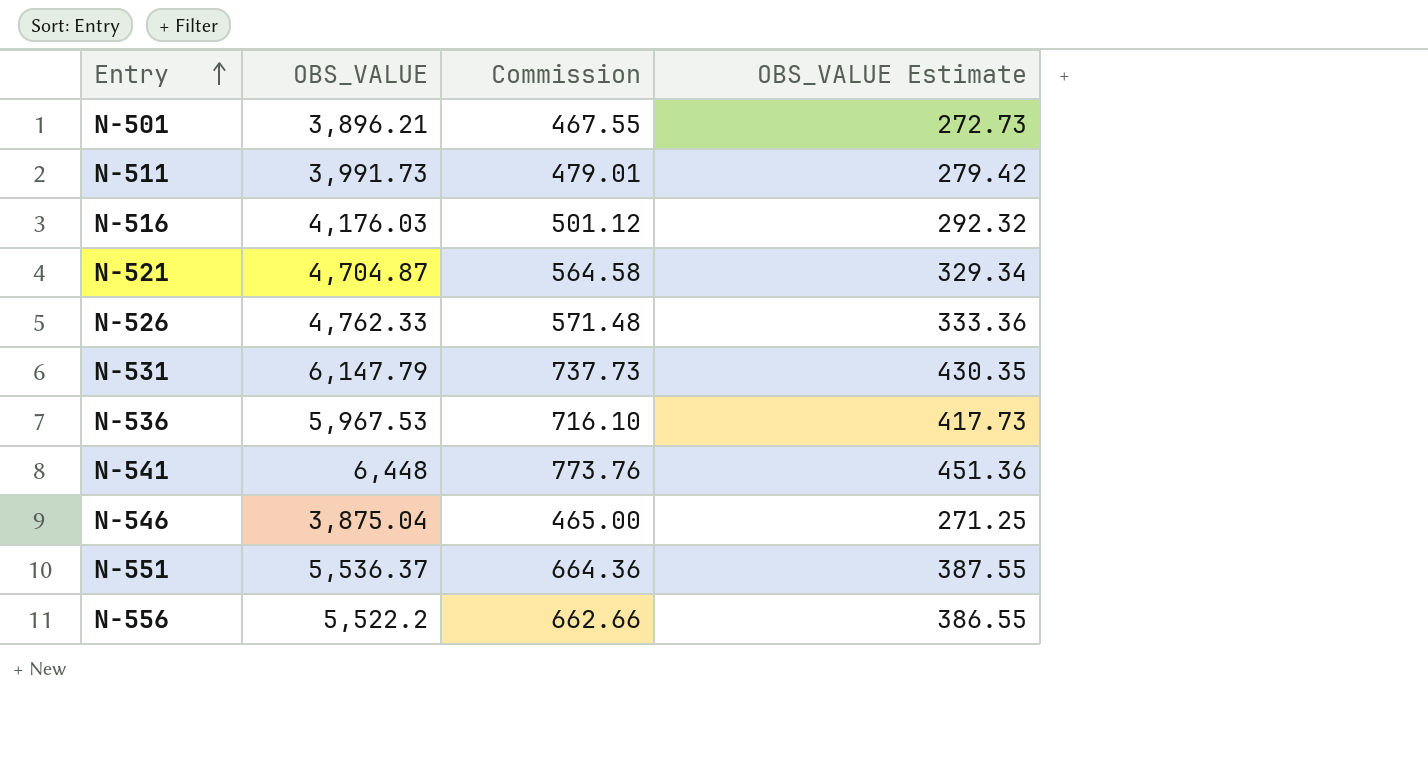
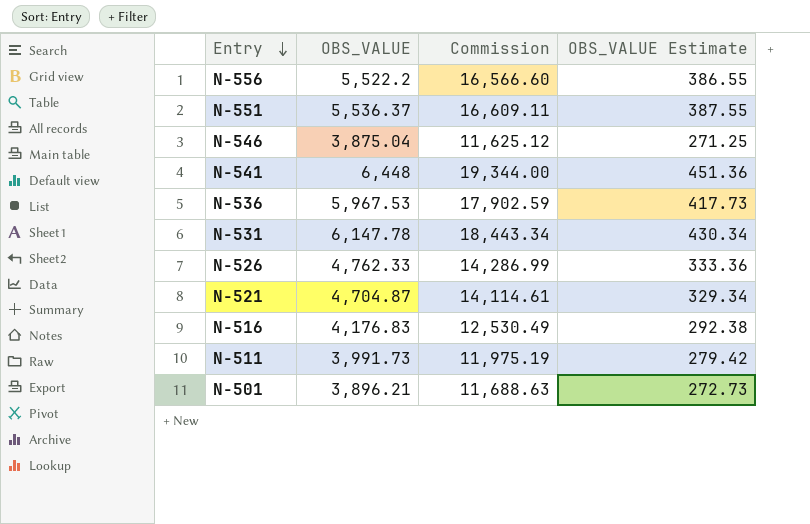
row order: Entry ascending -> Entry descending
column Commission | formula: [OBS_VALUE] * 0.12 -> [OBS_VALUE] * 3
N-531 | OBS_VALUE: 6,147.79 -> 6,147.78
N-531 | OBS_VALUE Estimate: 430.35 -> 430.34
N-516 | OBS_VALUE: 4,176.03 -> 4,176.83
N-516 | OBS_VALUE Estimate: 292.32 -> 292.38

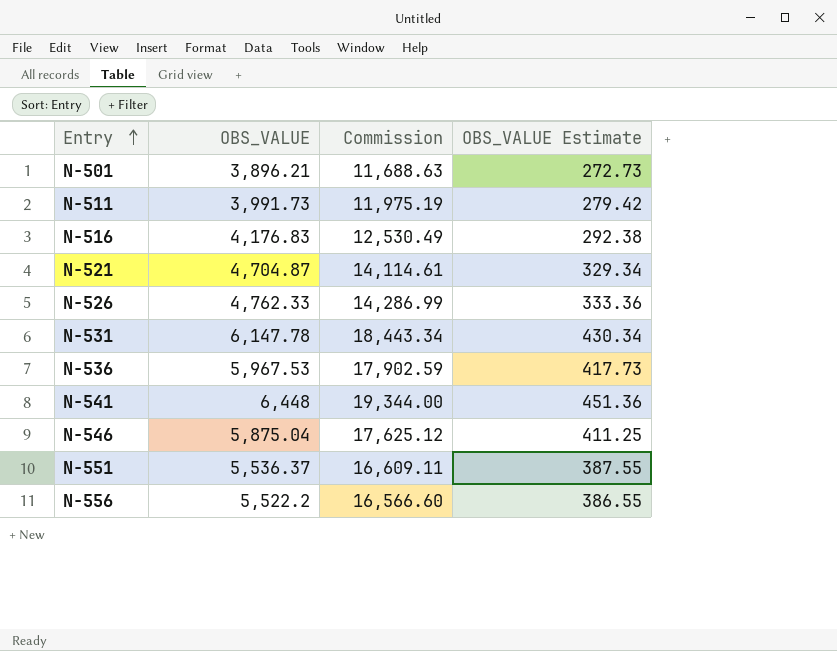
row order: Entry descending -> Entry ascending
N-546 | OBS_VALUE: 3,875.04 -> 5,875.04
N-546 | Commission: 11,625.12 -> 17,625.12
N-546 | OBS_VALUE Estimate: 271.25 -> 411.25

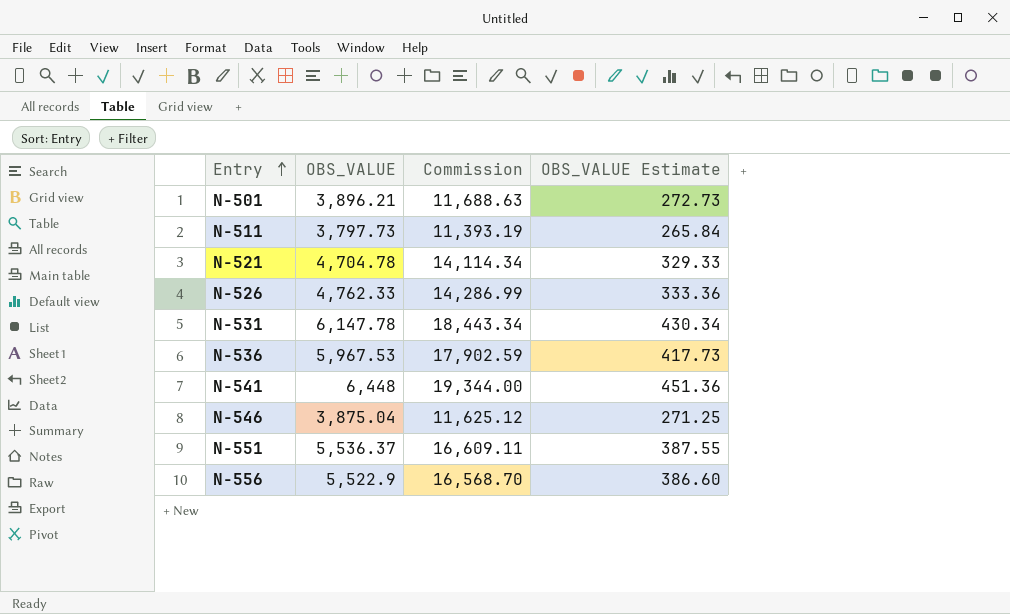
row N-516: 4,176.83 | 12,530.49 | 292.38 -> none
N-511 | OBS_VALUE: 3,991.73 -> 3,797.73
N-511 | Commission: 11,975.19 -> 11,393.19
N-511 | OBS_VALUE Estimate: 279.42 -> 265.84
N-521 | OBS_VALUE: 4,704.87 -> 4,704.78
N-521 | Commission: 14,114.61 -> 14,114.34
N-521 | OBS_VALUE Estimate: 329.34 -> 329.33
N-546 | OBS_VALUE: 5,875.04 -> 3,875.04
N-546 | Commission: 17,625.12 -> 11,625.12
N-546 | OBS_VALUE Estimate: 411.25 -> 271.25
N-556 | OBS_VALUE: 5,522.2 -> 5,522.9
N-556 | Commission: 16,566.60 -> 16,568.70
N-556 | OBS_VALUE Estimate: 386.55 -> 386.60

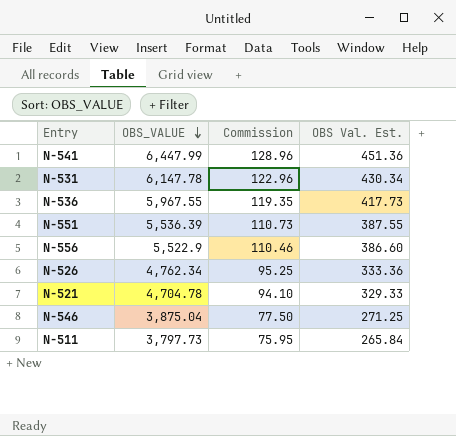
row order: Entry ascending -> OBS_VALUE descending
column Commission | formula: [OBS_VALUE] * 3 -> [OBS_VALUE] * 0.02
column name: OBS_VALUE Estimate -> OBS Val. Est.
row N-501: 3,896.21 | 11,688.63 | 272.73 -> none
N-541 | OBS_VALUE: 6,448 -> 6,447.99
N-536 | OBS_VALUE: 5,967.53 -> 5,967.55
N-551 | OBS_VALUE: 5,536.37 -> 5,536.39
N-526 | OBS_VALUE: 4,762.33 -> 4,762.34

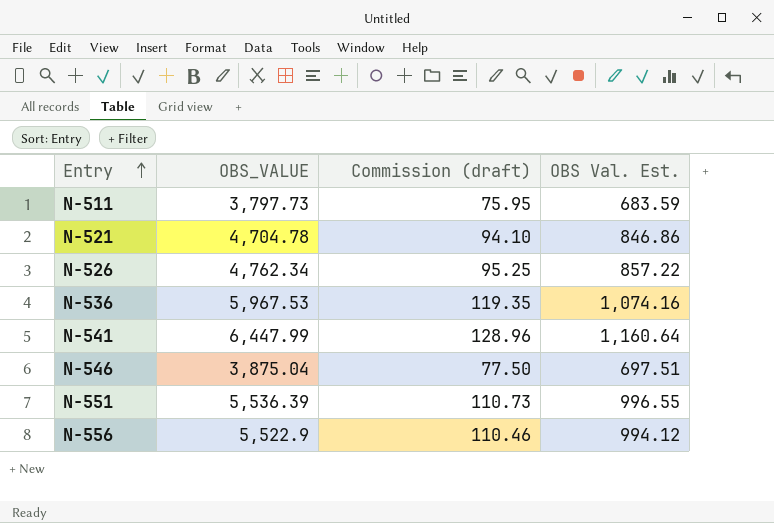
row order: OBS_VALUE descending -> Entry ascending
column name: Commission -> Commission (draft)
column OBS Val. Est. | formula: [OBS_VALUE] * 0.07 -> [OBS_VALUE] * 0.18
row N-531: 6,147.78 | 122.96 | 430.34 -> none
N-536 | OBS_VALUE: 5,967.55 -> 5,967.53

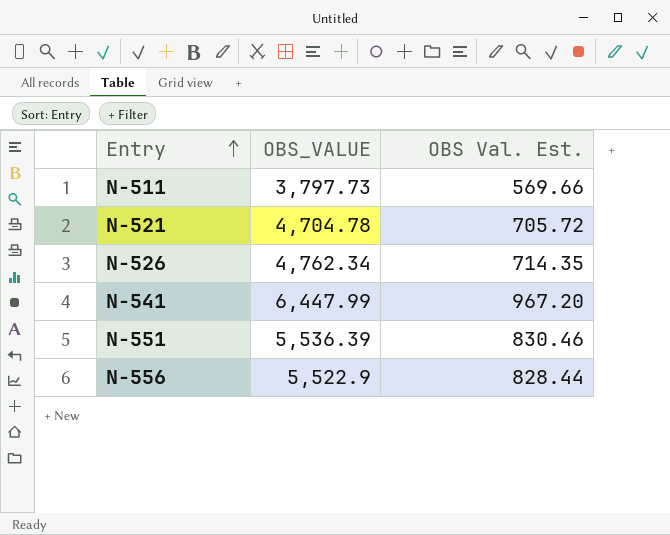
column Commission (draft) | formula: [OBS_VALUE] * 0.02 -> none
column OBS Val. Est. | formula: [OBS_VALUE] * 0.18 -> [OBS_VALUE] * 0.15
row N-536: 5,967.53 | 119.35 | 1,074.16 -> none
row N-546: 3,875.04 | 77.50 | 697.51 -> none

